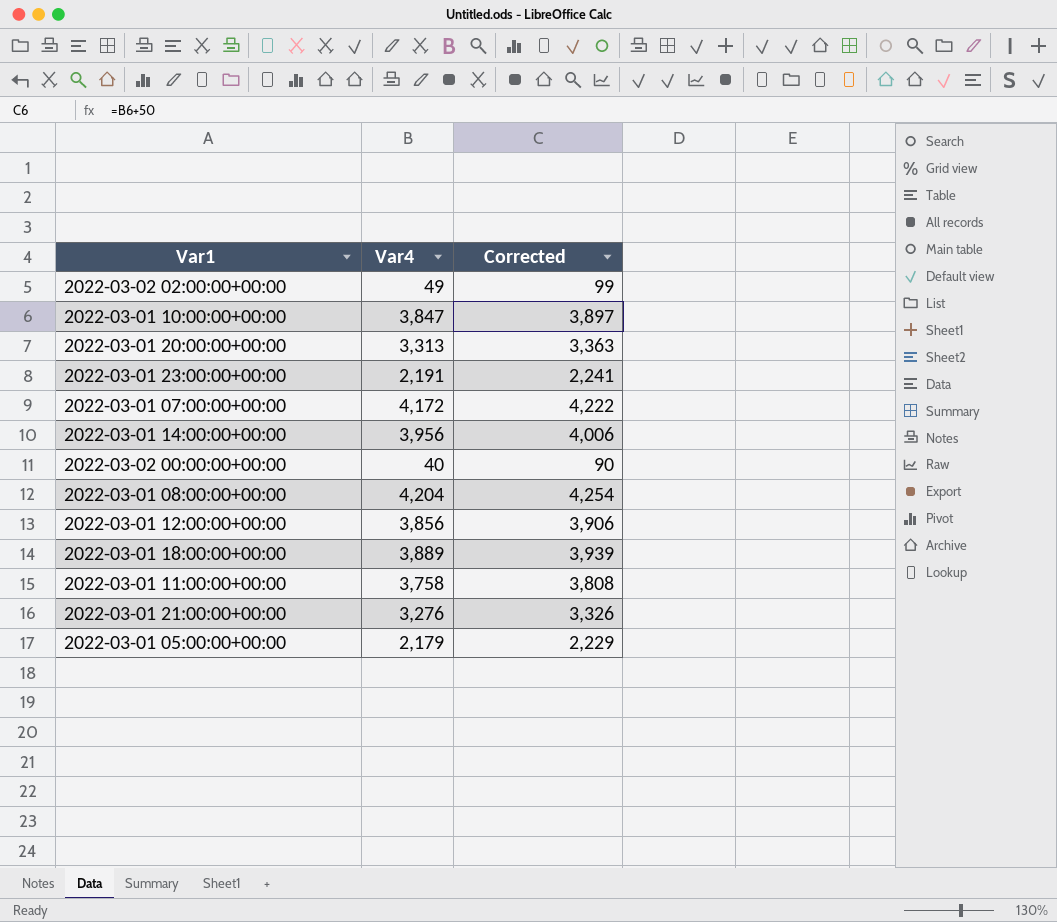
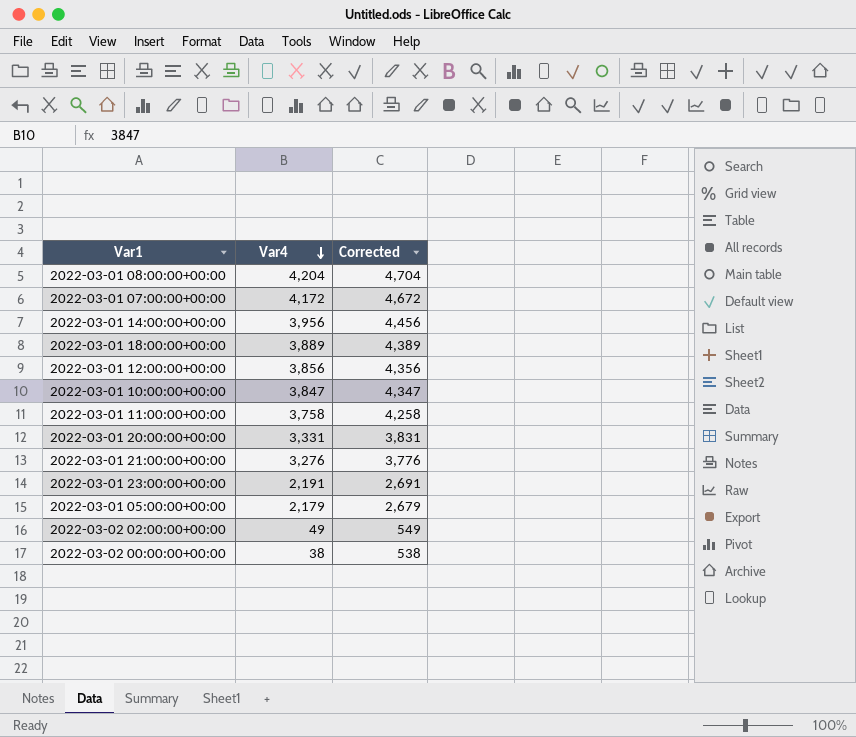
row order: none -> Var4 descending
column Corrected | formula: [Var4] + 50 -> [Var4] + 500
2022-03-01 20:00:00+00:00 | Var4: 3,313 -> 3,331
2022-03-02 00:00:00+00:00 | Var4: 40 -> 38

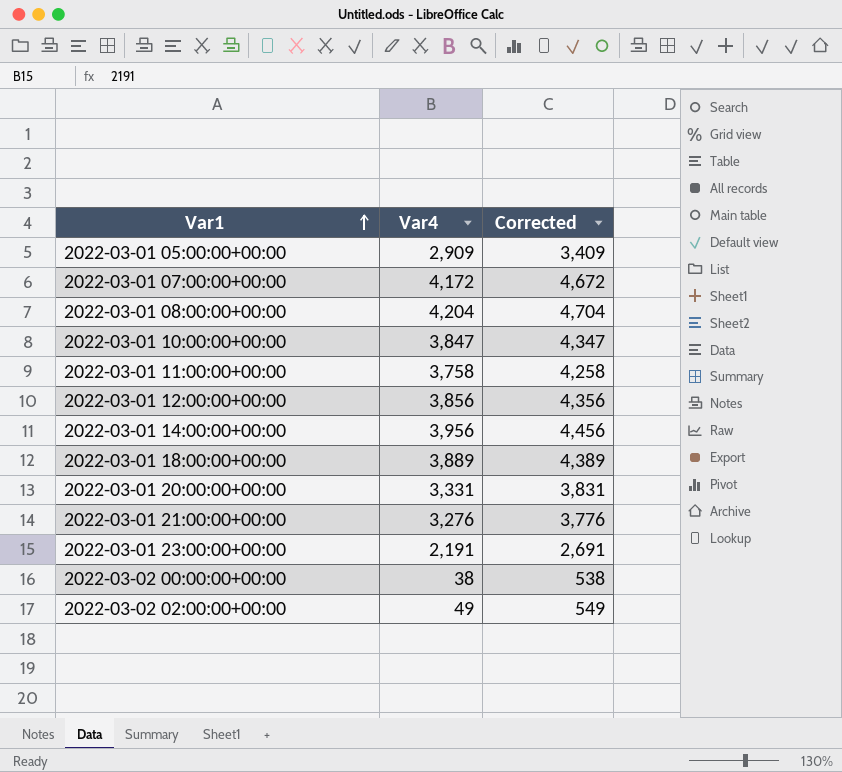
row order: Var4 descending -> Var1 ascending
2022-03-01 05:00:00+00:00 | Var4: 2,179 -> 2,909
2022-03-01 05:00:00+00:00 | Corrected: 2,679 -> 3,409

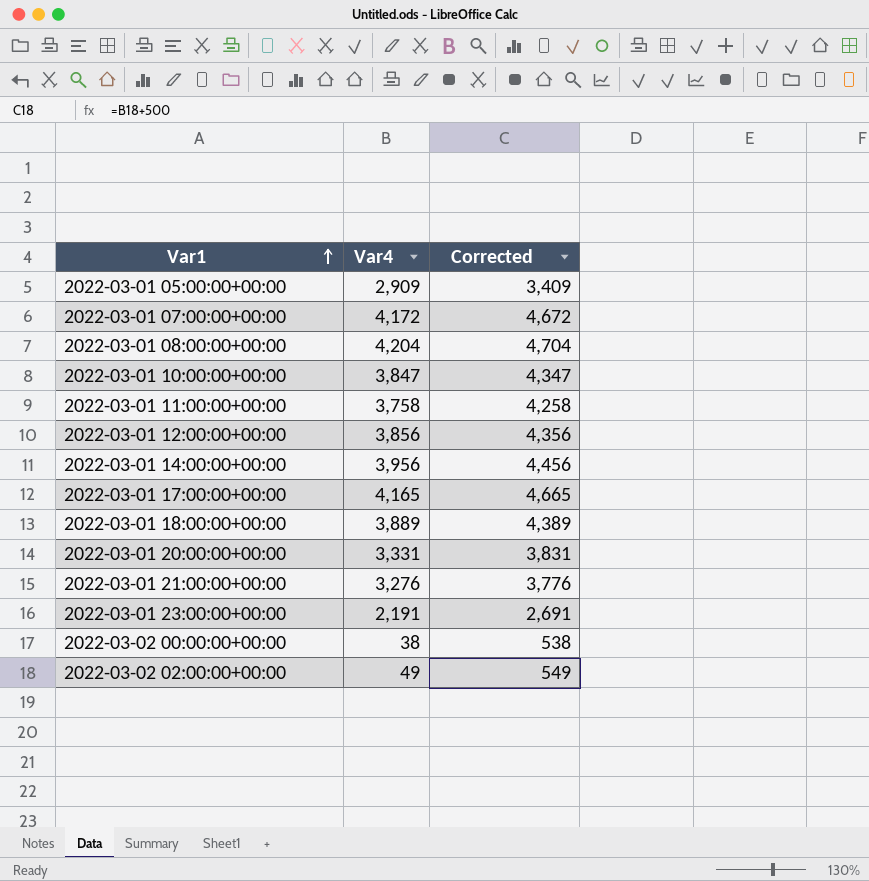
row 2022-03-01 17:00:00+00:00: none -> 4,165 | 4,665

